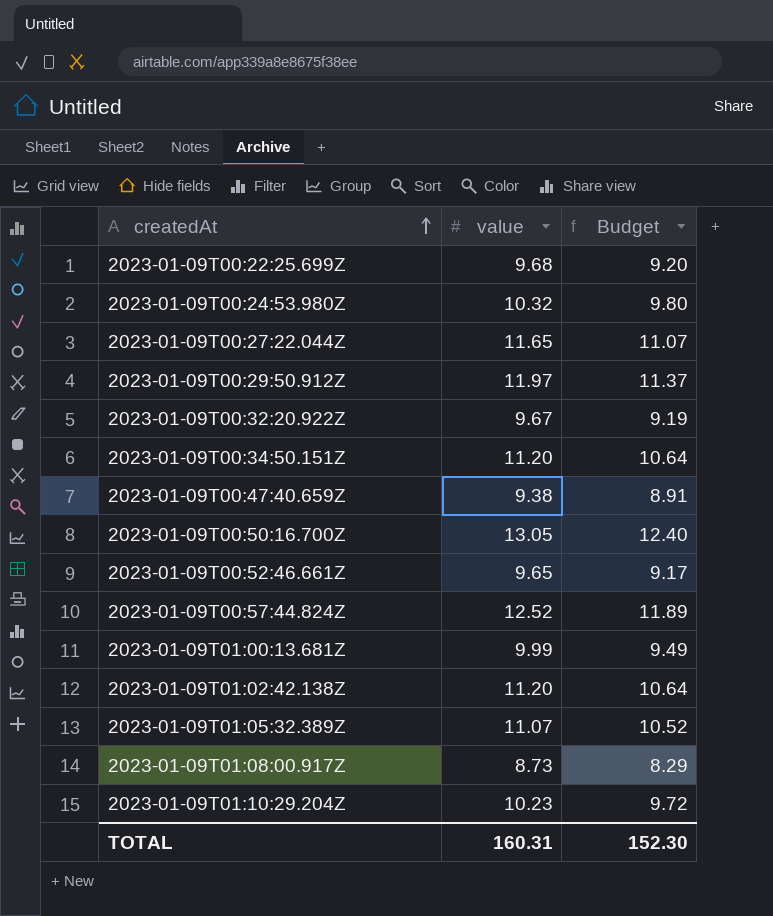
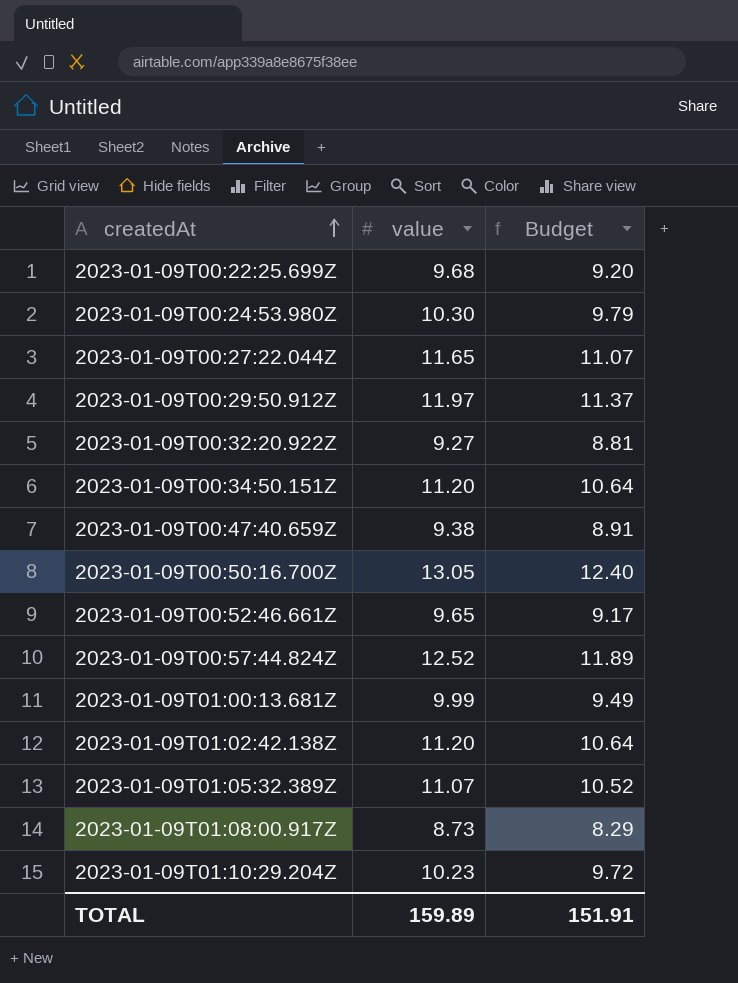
2023-01-09T00:24:53.980Z | value: 10.32 -> 10.30
2023-01-09T00:24:53.980Z | Budget: 9.80 -> 9.79
2023-01-09T00:32:20.922Z | value: 9.67 -> 9.27
2023-01-09T00:32:20.922Z | Budget: 9.19 -> 8.81
TOTAL | value: 160.31 -> 159.89
TOTAL | Budget: 152.30 -> 151.91

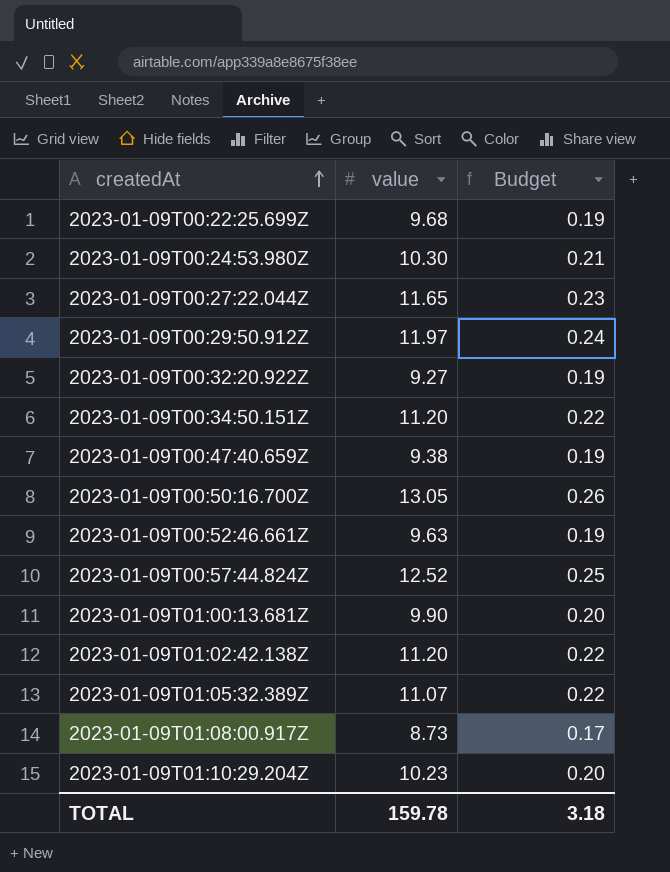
column Budget | formula: [value] * 0.95 -> [value] * 0.02
2023-01-09T00:52:46.661Z | value: 9.65 -> 9.63
2023-01-09T01:00:13.681Z | value: 9.99 -> 9.90
TOTAL | value: 159.89 -> 159.78
TOTAL | Budget: 151.91 -> 3.18

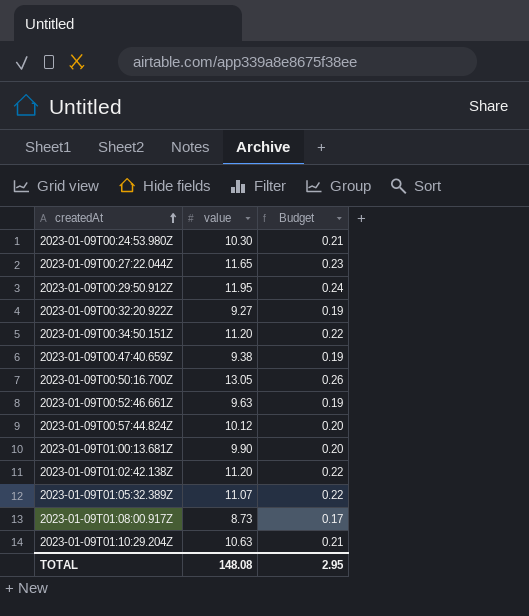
row 2023-01-09T00:22:25.699Z: 9.68 | 0.19 -> none
2023-01-09T00:29:50.912Z | value: 11.97 -> 11.95
2023-01-09T00:57:44.824Z | value: 12.52 -> 10.12
2023-01-09T00:57:44.824Z | Budget: 0.25 -> 0.20
2023-01-09T01:10:29.204Z | value: 10.23 -> 10.63
2023-01-09T01:10:29.204Z | Budget: 0.20 -> 0.21
TOTAL | value: 159.78 -> 148.08
TOTAL | Budget: 3.18 -> 2.95

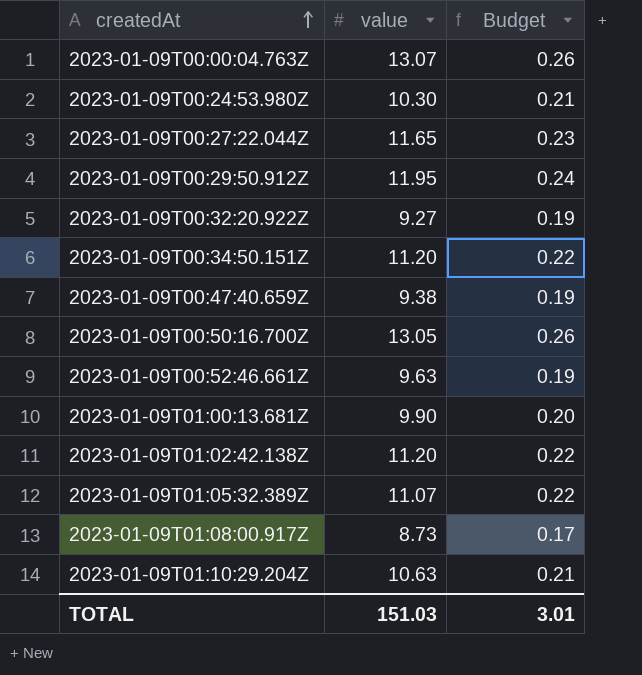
row 2023-01-09T00:57:44.824Z: 10.12 | 0.20 -> none
row 2023-01-09T00:00:04.763Z: none -> 13.07 | 0.26
TOTAL | value: 148.08 -> 151.03
TOTAL | Budget: 2.95 -> 3.01

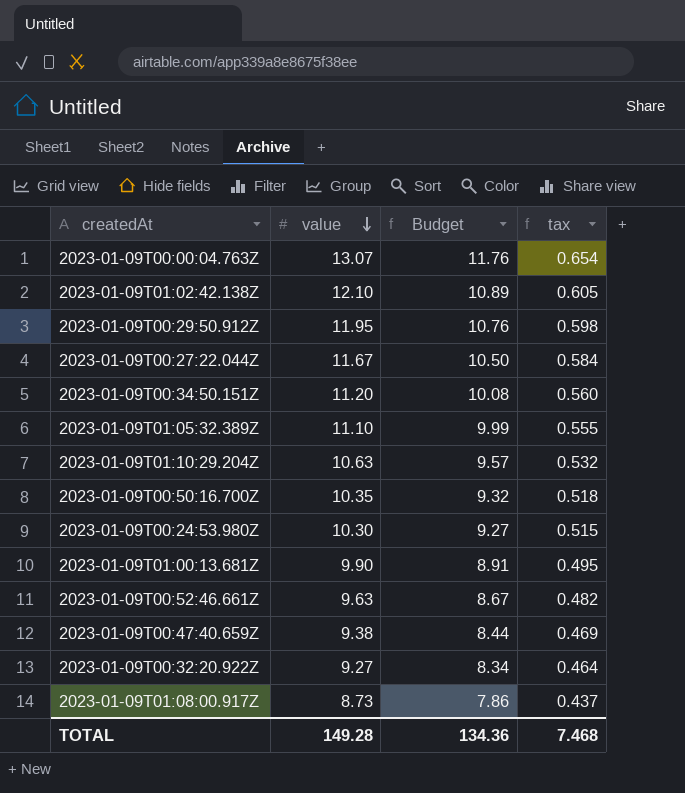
row order: createdAt ascending -> value descending
column Budget | formula: [value] * 0.02 -> [value] * 0.9
column tax | formula: none -> [value] * 0.05
2023-01-09T01:02:42.138Z | value: 11.20 -> 12.10
2023-01-09T00:27:22.044Z | value: 11.65 -> 11.67
2023-01-09T01:05:32.389Z | value: 11.07 -> 11.10
2023-01-09T00:50:16.700Z | value: 13.05 -> 10.35
TOTAL | value: 151.03 -> 149.28
TOTAL | Budget: 3.01 -> 134.36

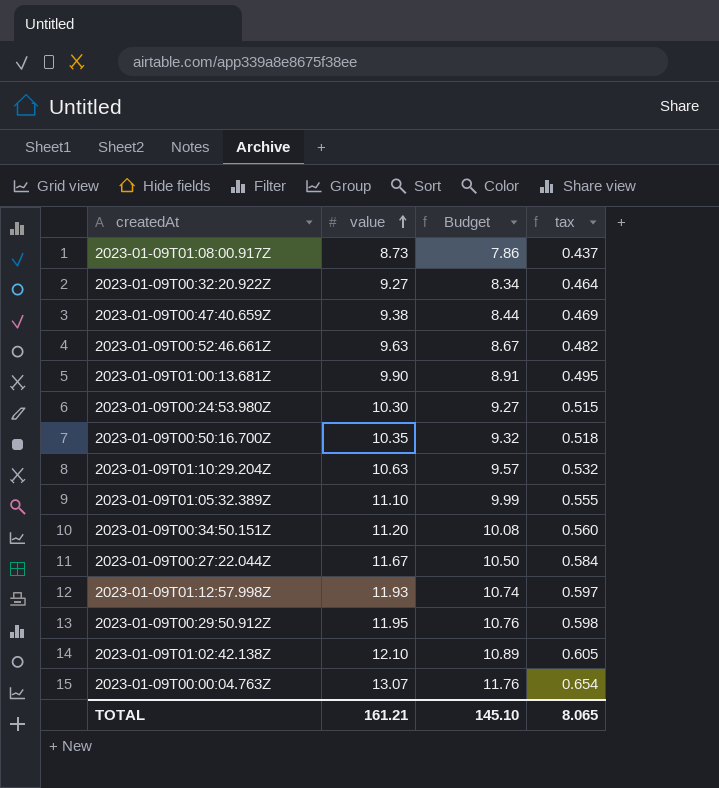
row order: value descending -> value ascending
row 2023-01-09T01:12:57.998Z: none -> 11.93 | 10.74 | 0.597
TOTAL | value: 149.28 -> 161.21
TOTAL | Budget: 134.36 -> 145.10
TOTAL | tax: 7.468 -> 8.065

